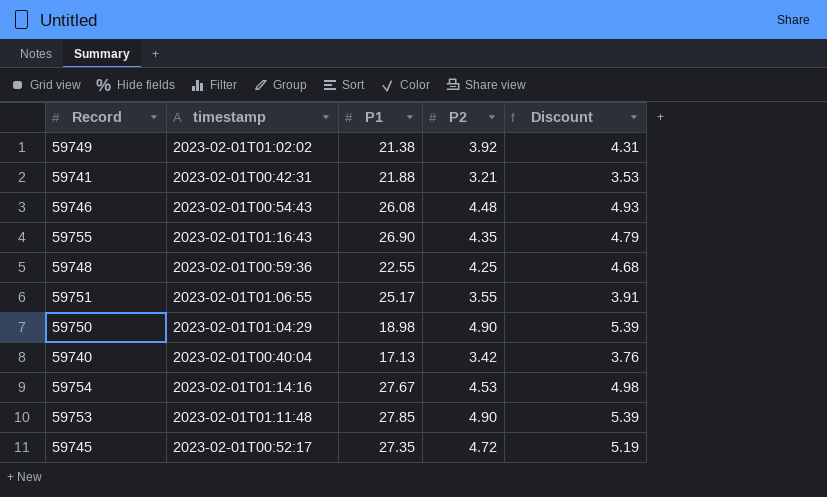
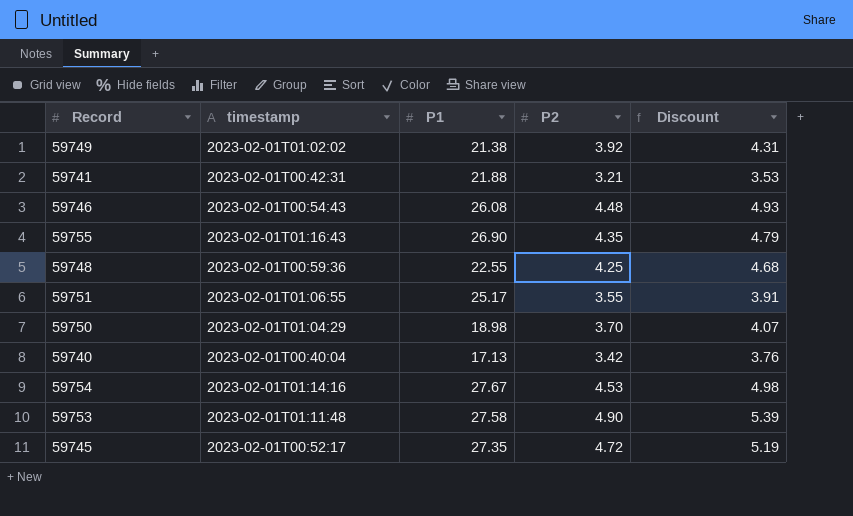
59750 | P2: 4.90 -> 3.70
59750 | Discount: 5.39 -> 4.07
59753 | P1: 27.85 -> 27.58

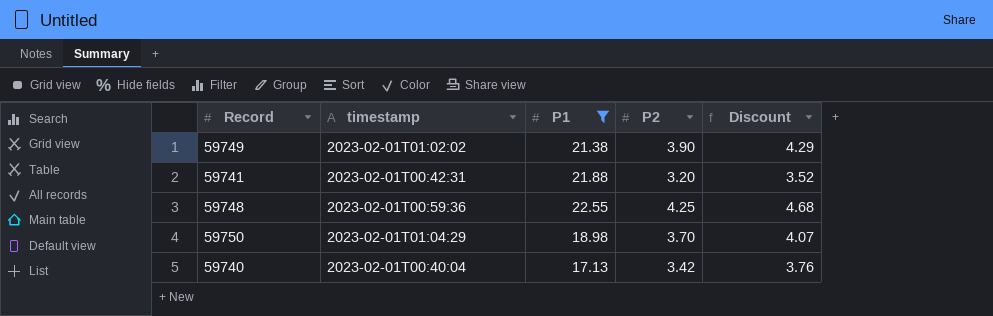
filter: none -> P1 <= 22.55
59749 | P2: 3.92 -> 3.90
59749 | Discount: 4.31 -> 4.29
59741 | P2: 3.21 -> 3.20
59741 | Discount: 3.53 -> 3.52

